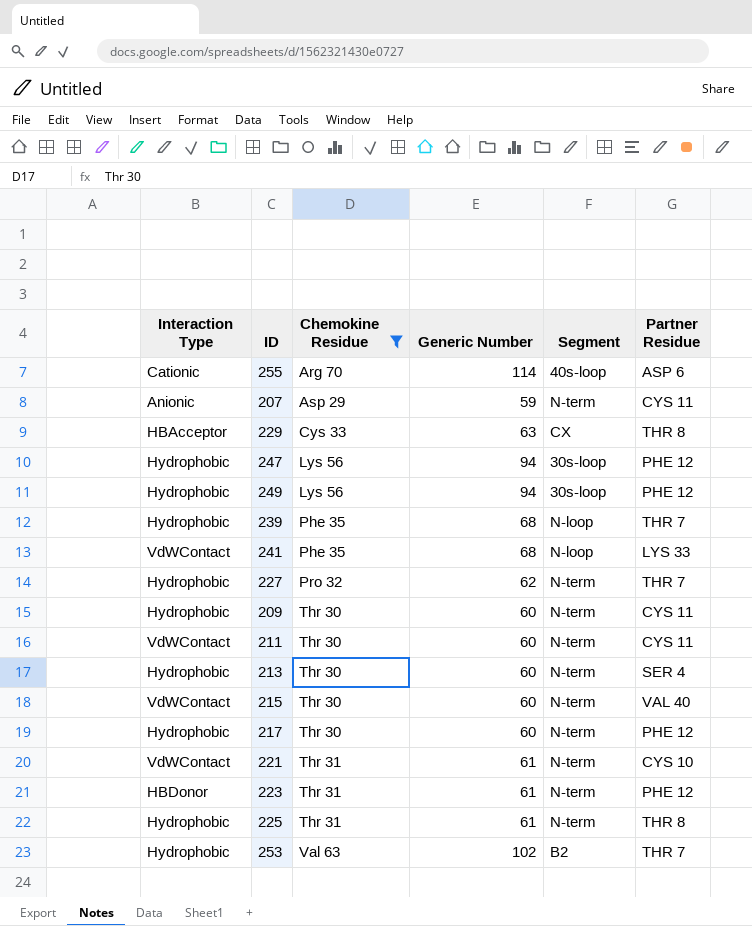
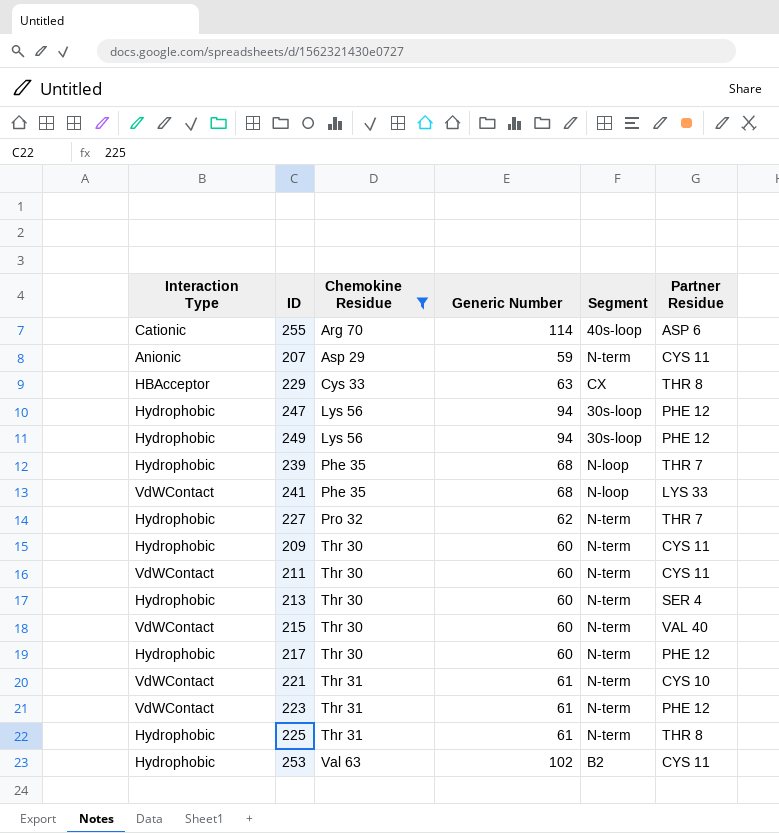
223 | Interaction Type: HBDonor -> VdWContact
253 | Partner Residue: THR 7 -> CYS 11

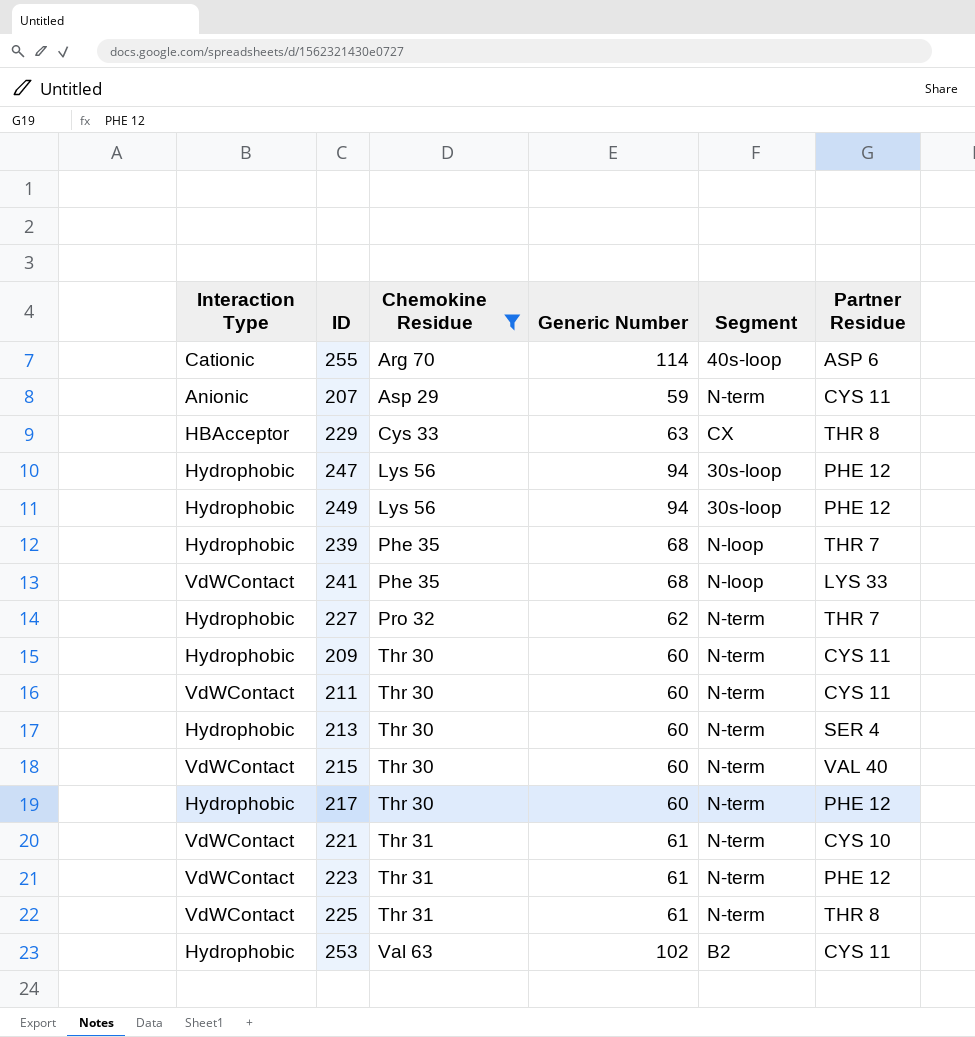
225 | Interaction Type: Hydrophobic -> VdWContact

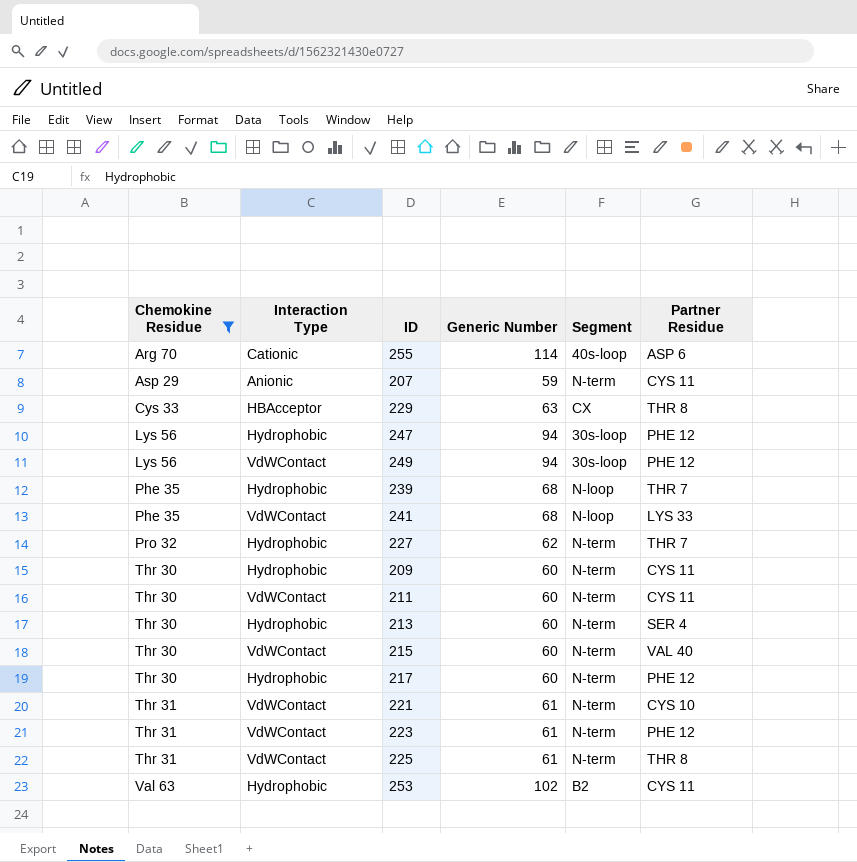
column Chemokine Residue | position: 3 -> 1
249 | Interaction Type: Hydrophobic -> VdWContact

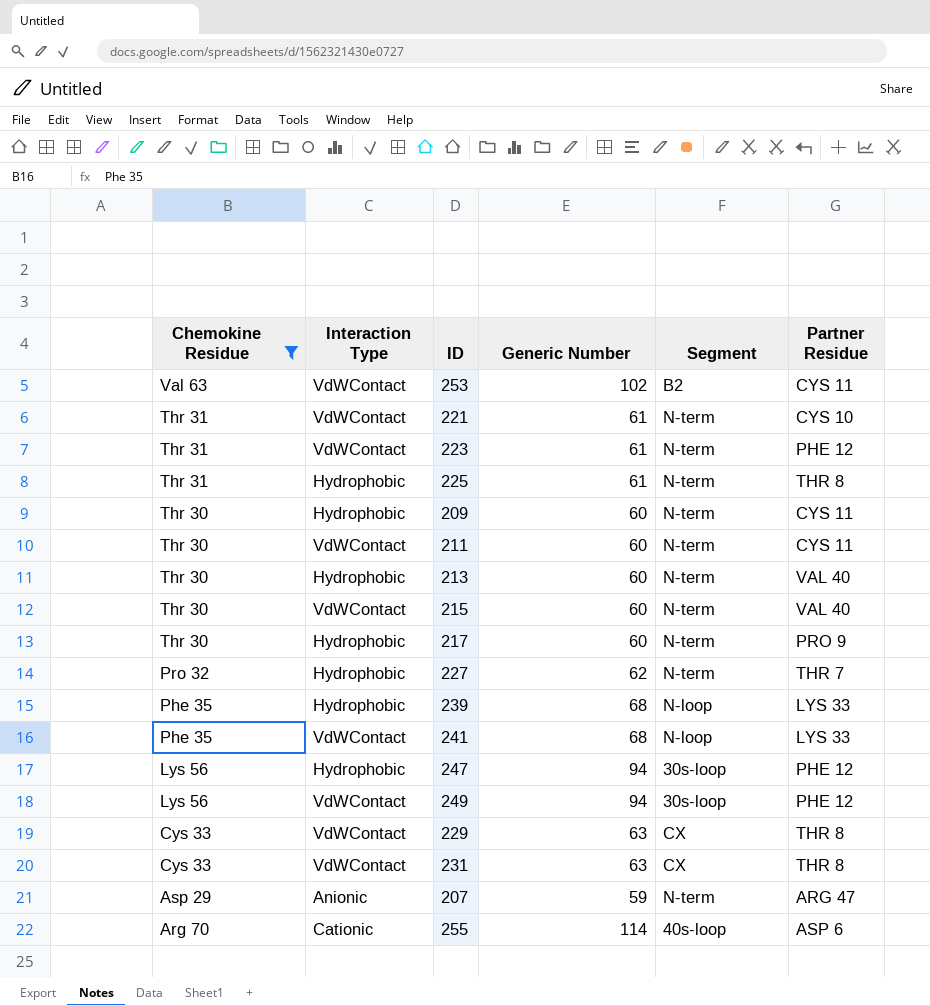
row order: Chemokine Residue ascending -> Chemokine Residue descending
253 | Interaction Type: Hydrophobic -> VdWContact
225 | Interaction Type: VdWContact -> Hydrophobic
213 | Partner Residue: SER 4 -> VAL 40
217 | Partner Residue: PHE 12 -> PRO 9
239 | Partner Residue: THR 7 -> LYS 33
229 | Interaction Type: HBAcceptor -> VdWContact
row 231: none -> Cys 33 | VdWContact | 63 | CX | THR 8
207 | Partner Residue: CYS 11 -> ARG 47

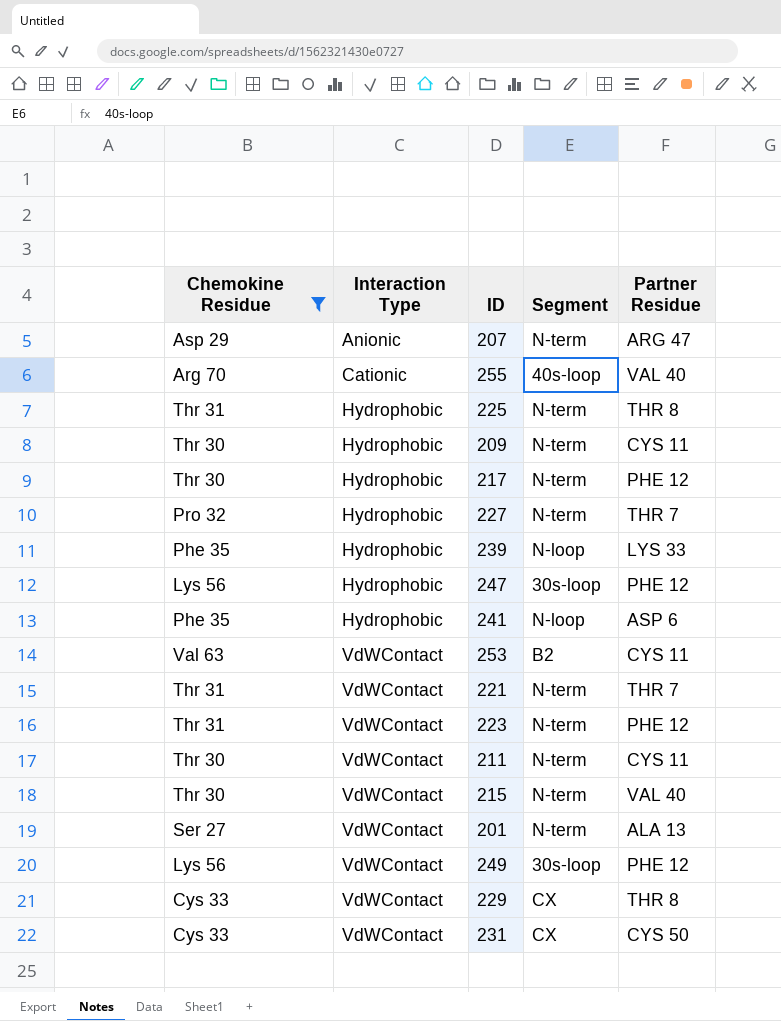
row order: Chemokine Residue descending -> Interaction Type ascending
column Generic Number | position: 4 -> none
row 213: Thr 30 | Hydrophobic | 60 | N-term | VAL 40 -> none
255 | Partner Residue: ASP 6 -> VAL 40
217 | Partner Residue: PRO 9 -> PHE 12
241 | Interaction Type: VdWContact -> Hydrophobic
241 | Partner Residue: LYS 33 -> ASP 6
221 | Partner Residue: CYS 10 -> THR 7
row 201: none -> Ser 27 | VdWContact | N-term | ALA 13
231 | Partner Residue: THR 8 -> CYS 50

